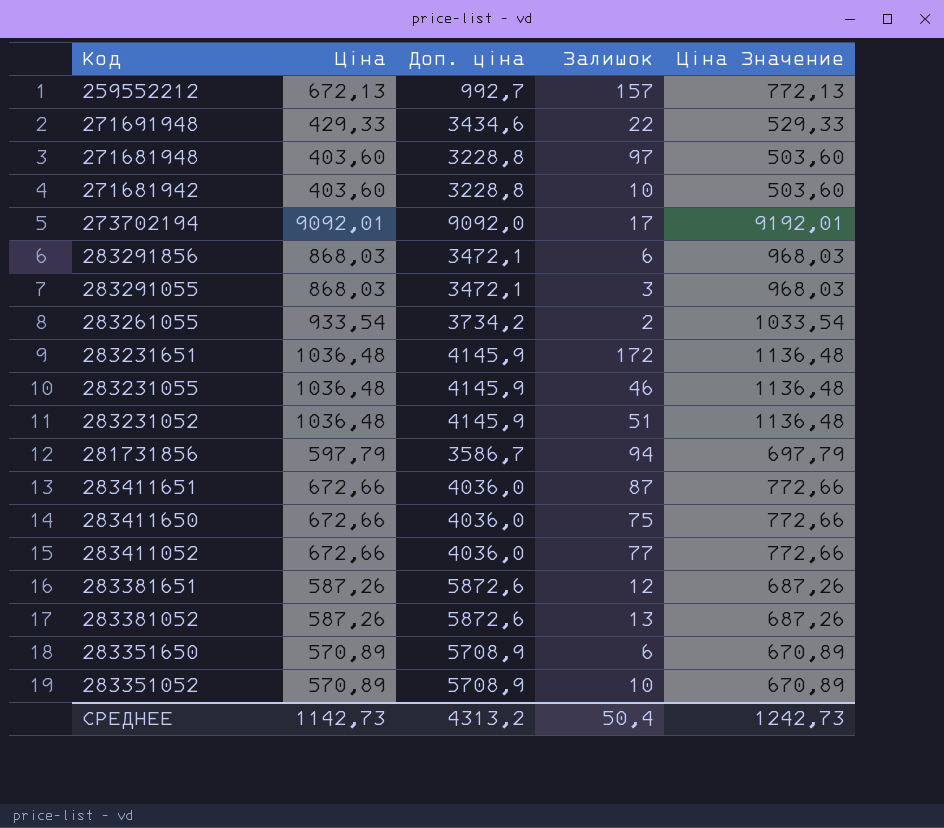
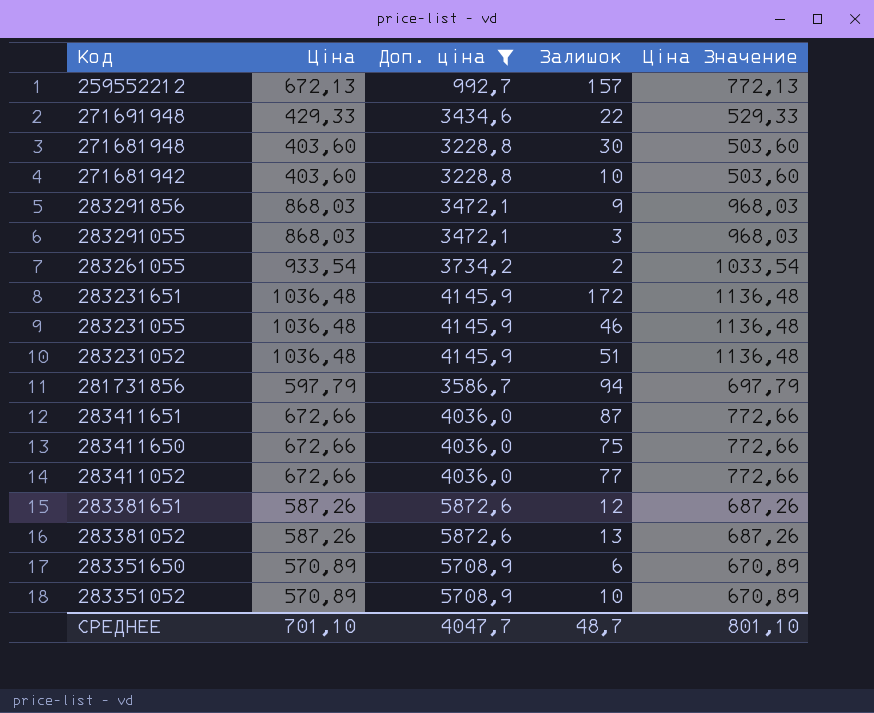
filter: none -> Доп. ціна != 9092,0
271681948 | Залишок: 97 -> 30
283291856 | Залишок: 6 -> 9
СРЕДНЕЕ | Ціна: 1142,73 -> 701,10
СРЕДНЕЕ | Доп. ціна: 4313,2 -> 4047,7
СРЕДНЕЕ | Залишок: 50,4 -> 48,7
СРЕДНЕЕ | Ціна Значение: 1242,73 -> 801,10

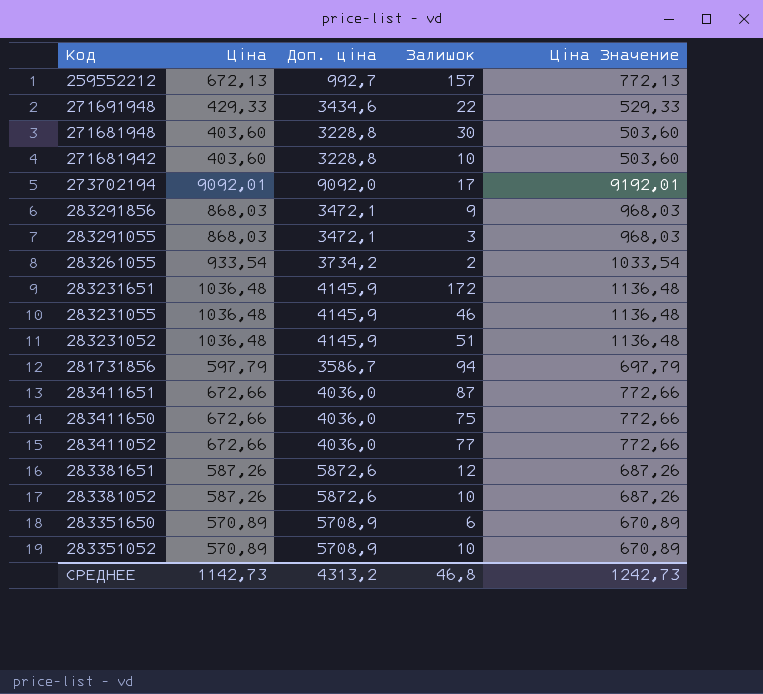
filter: Доп. ціна != 9092,0 -> none
283381052 | Залишок: 13 -> 10
СРЕДНЕЕ | Ціна: 701,10 -> 1142,73
СРЕДНЕЕ | Доп. ціна: 4047,7 -> 4313,2
СРЕДНЕЕ | Залишок: 48,7 -> 46,8
СРЕДНЕЕ | Ціна Значение: 801,10 -> 1242,73

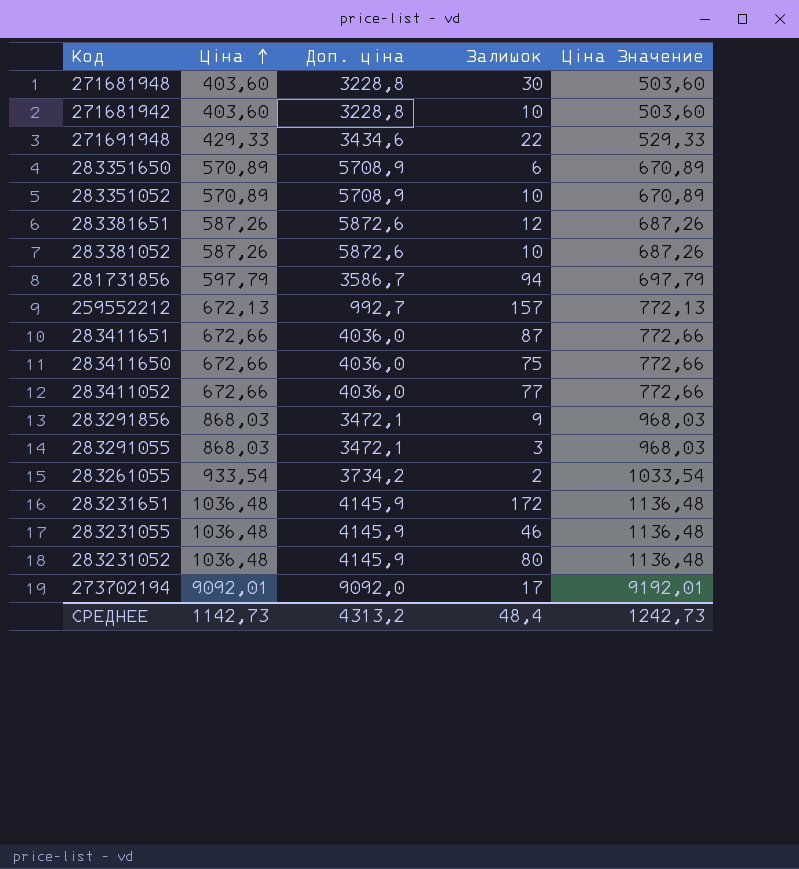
row order: none -> Ціна ascending
283231052 | Залишок: 51 -> 80
СРЕДНЕЕ | Залишок: 46,8 -> 48,4

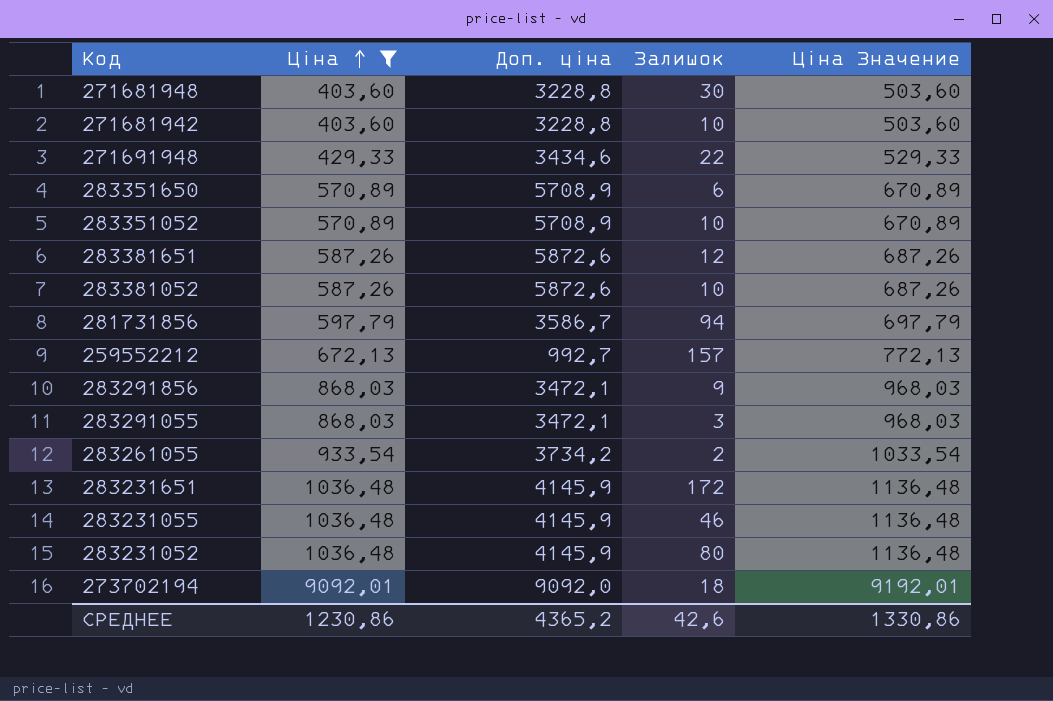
filter: none -> Ціна != 672,66
273702194 | Залишок: 17 -> 18
СРЕДНЕЕ | Ціна: 1142,73 -> 1230,86
СРЕДНЕЕ | Доп. ціна: 4313,2 -> 4365,2
СРЕДНЕЕ | Залишок: 48,4 -> 42,6
СРЕДНЕЕ | Ціна Значение: 1242,73 -> 1330,86

